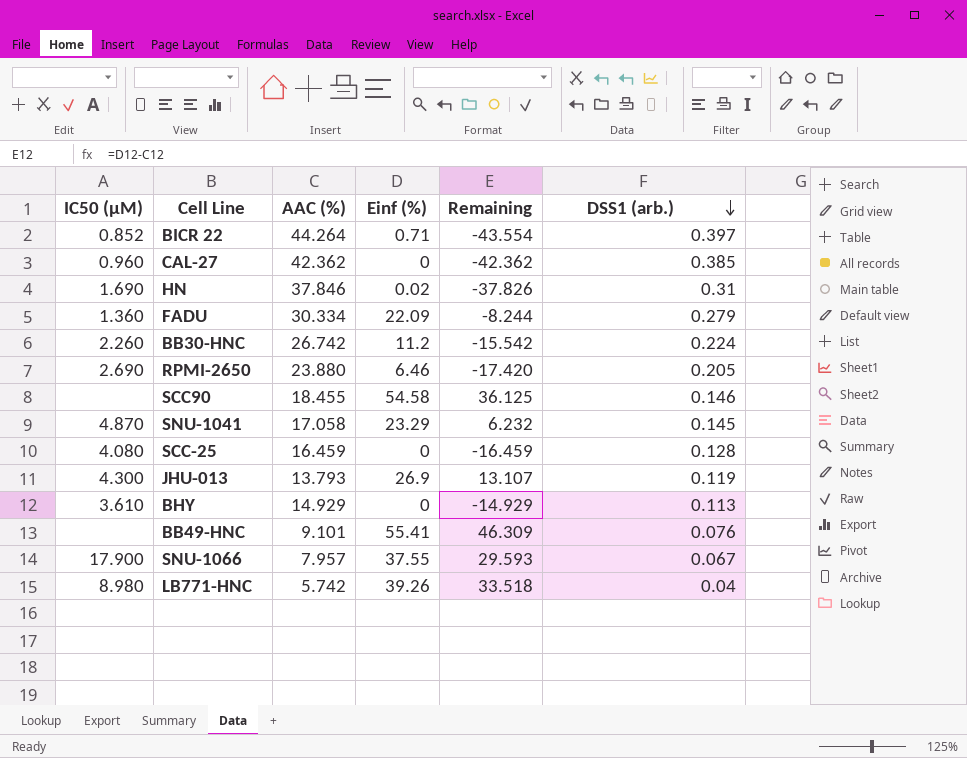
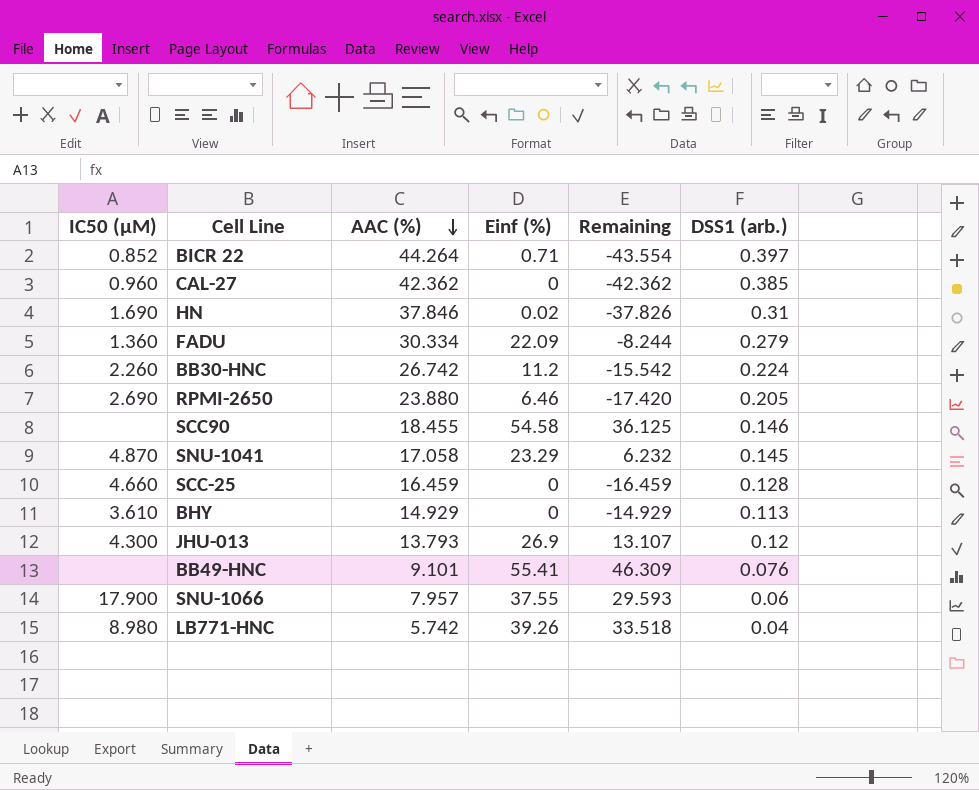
row order: DSS1 (arb.) descending -> AAC (%) descending
SCC-25 | IC50 (µM): 4.080 -> 4.660
JHU-013 | DSS1 (arb.): 0.119 -> 0.12
SNU-1066 | DSS1 (arb.): 0.067 -> 0.06

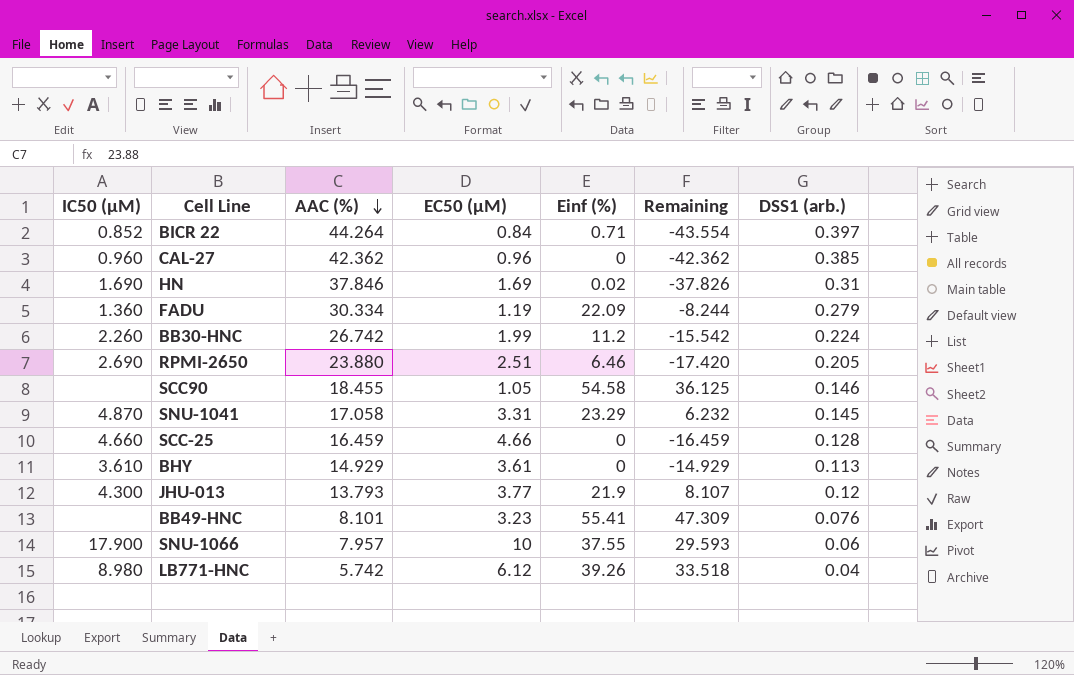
column EC50 (µM) | position: none -> 4
JHU-013 | Einf (%): 26.9 -> 21.9
JHU-013 | Remaining: 13.107 -> 8.107
BB49-HNC | AAC (%): 9.101 -> 8.101
BB49-HNC | Remaining: 46.309 -> 47.309

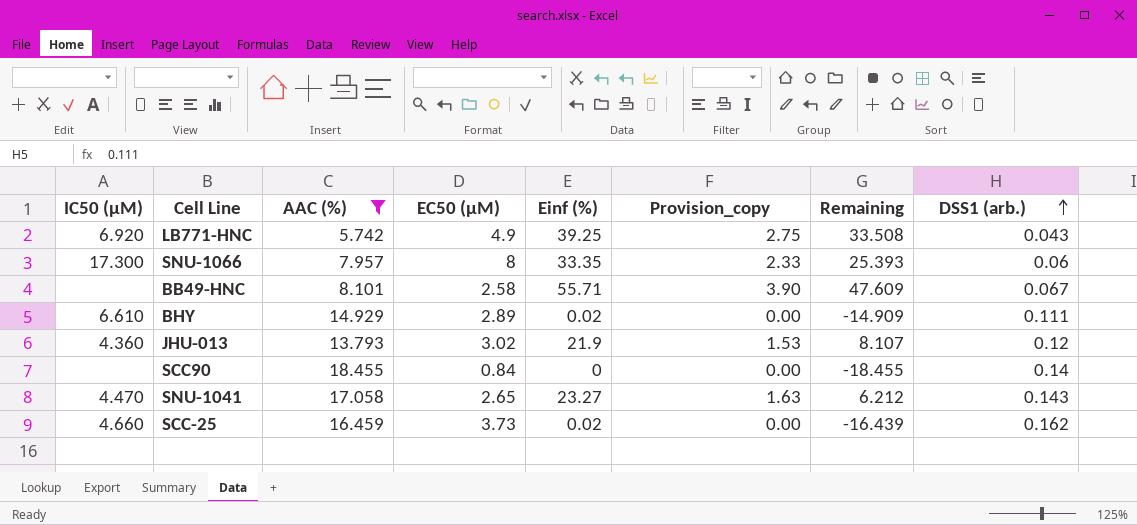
filter: none -> AAC (%) <= 18.455
row order: AAC (%) descending -> DSS1 (arb.) ascending
column Provision_copy | formula: none -> [Einf (%)] * 0.07
LB771-HNC | IC50 (µM): 8.980 -> 6.920
LB771-HNC | EC50 (µM): 6.12 -> 4.9
LB771-HNC | Einf (%): 39.26 -> 39.25
LB771-HNC | Remaining: 33.518 -> 33.508
LB771-HNC | DSS1 (arb.): 0.04 -> 0.043
SNU-1066 | IC50 (µM): 17.900 -> 17.300
SNU-1066 | EC50 (µM): 10 -> 8
SNU-1066 | Einf (%): 37.55 -> 33.35
SNU-1066 | Remaining: 29.593 -> 25.393
BB49-HNC | EC50 (µM): 3.23 -> 2.58
BB49-HNC | Einf (%): 55.41 -> 55.71
BB49-HNC | Remaining: 47.309 -> 47.609
BB49-HNC | DSS1 (arb.): 0.076 -> 0.067
BHY | IC50 (µM): 3.610 -> 6.610
BHY | EC50 (µM): 3.61 -> 2.89
BHY | Einf (%): 0 -> 0.02
BHY | Remaining: -14.929 -> -14.909
BHY | DSS1 (arb.): 0.113 -> 0.111
JHU-013 | IC50 (µM): 4.300 -> 4.360
JHU-013 | EC50 (µM): 3.77 -> 3.02
SCC90 | EC50 (µM): 1.05 -> 0.84
SCC90 | Einf (%): 54.58 -> 0
SCC90 | Remaining: 36.125 -> -18.455
SCC90 | DSS1 (arb.): 0.146 -> 0.14
SNU-1041 | IC50 (µM): 4.870 -> 4.470
SNU-1041 | EC50 (µM): 3.31 -> 2.65
SNU-1041 | Einf (%): 23.29 -> 23.27
SNU-1041 | Remaining: 6.232 -> 6.212
SNU-1041 | DSS1 (arb.): 0.145 -> 0.143
SCC-25 | EC50 (µM): 4.66 -> 3.73
SCC-25 | Einf (%): 0 -> 0.02
SCC-25 | Remaining: -16.459 -> -16.439
SCC-25 | DSS1 (arb.): 0.128 -> 0.162

